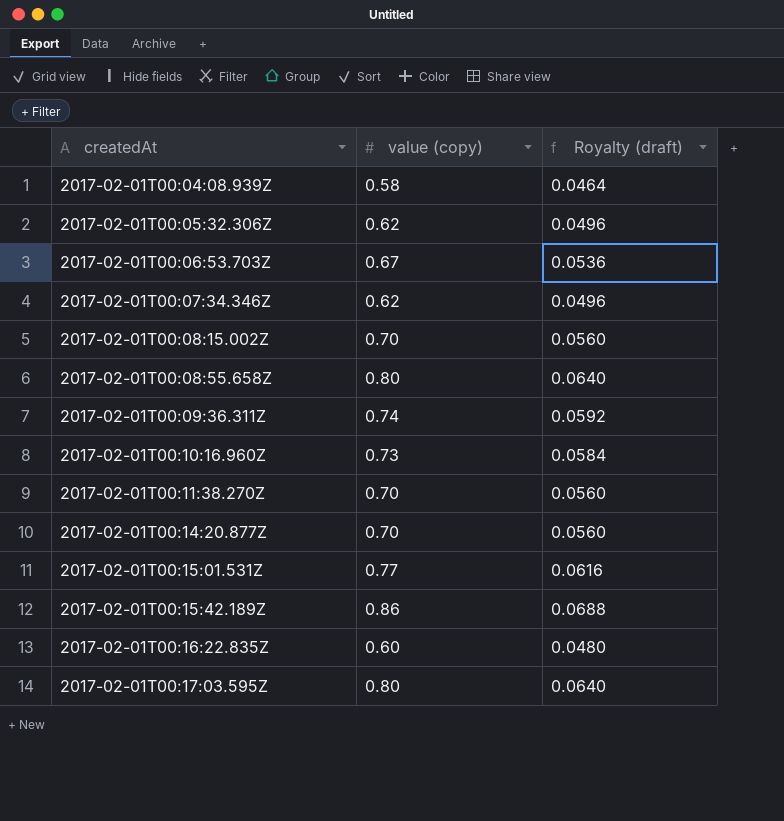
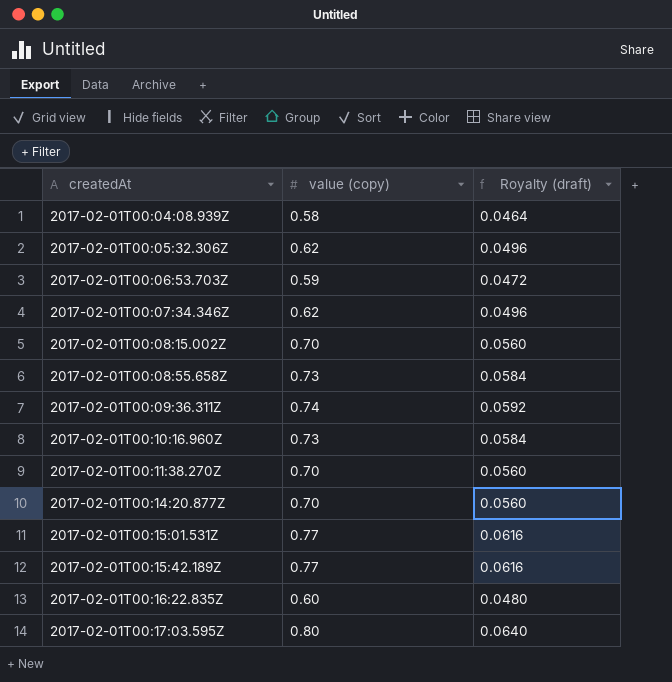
2017-02-01T00:06:53.703Z | value (copy): 0.67 -> 0.59
2017-02-01T00:06:53.703Z | Royalty (draft): 0.0536 -> 0.0472
2017-02-01T00:08:55.658Z | value (copy): 0.80 -> 0.73
2017-02-01T00:08:55.658Z | Royalty (draft): 0.0640 -> 0.0584
2017-02-01T00:15:42.189Z | value (copy): 0.86 -> 0.77
2017-02-01T00:15:42.189Z | Royalty (draft): 0.0688 -> 0.0616

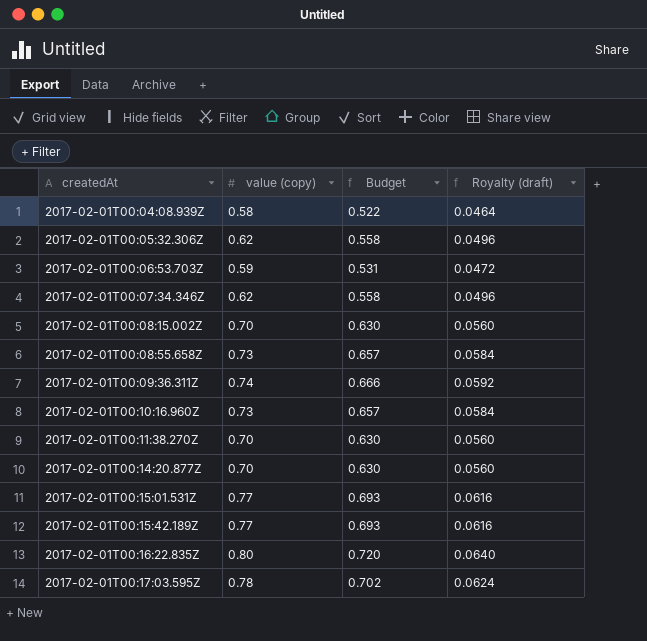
column Budget | formula: none -> [value (copy)] * 0.9
2017-02-01T00:16:22.835Z | value (copy): 0.60 -> 0.80
2017-02-01T00:16:22.835Z | Royalty (draft): 0.0480 -> 0.0640
2017-02-01T00:17:03.595Z | value (copy): 0.80 -> 0.78
2017-02-01T00:17:03.595Z | Royalty (draft): 0.0640 -> 0.0624

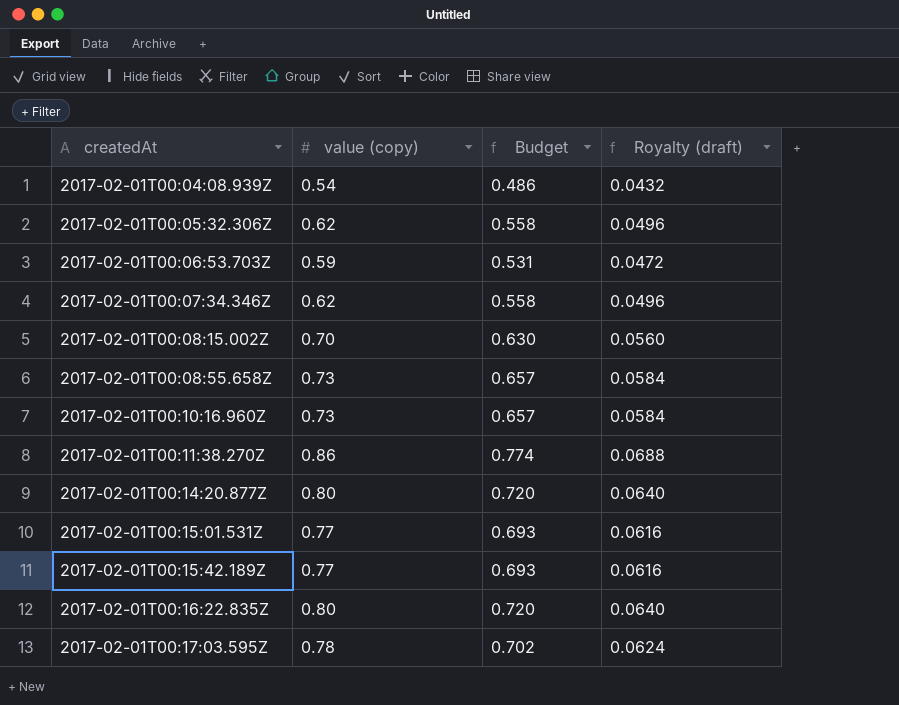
row 2017-02-01T00:09:36.311Z: 0.74 | 0.666 | 0.0592 -> none
2017-02-01T00:04:08.939Z | value (copy): 0.58 -> 0.54
2017-02-01T00:04:08.939Z | Budget: 0.522 -> 0.486
2017-02-01T00:04:08.939Z | Royalty (draft): 0.0464 -> 0.0432
2017-02-01T00:11:38.270Z | value (copy): 0.70 -> 0.86
2017-02-01T00:11:38.270Z | Budget: 0.630 -> 0.774
2017-02-01T00:11:38.270Z | Royalty (draft): 0.0560 -> 0.0688
2017-02-01T00:14:20.877Z | value (copy): 0.70 -> 0.80
2017-02-01T00:14:20.877Z | Budget: 0.630 -> 0.720
2017-02-01T00:14:20.877Z | Royalty (draft): 0.0560 -> 0.0640

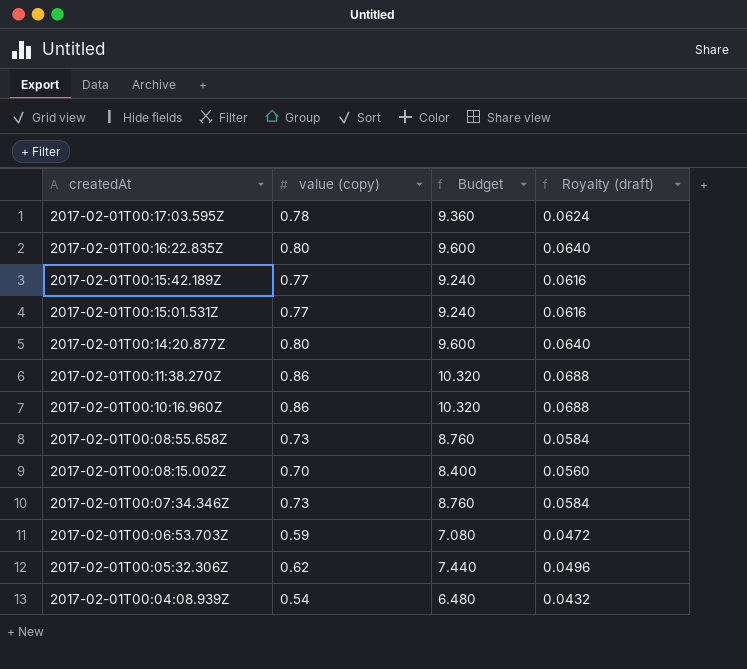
row order: createdAt ascending -> createdAt descending
column Budget | formula: [value (copy)] * 0.9 -> [value (copy)] * 12
2017-02-01T00:10:16.960Z | value (copy): 0.73 -> 0.86
2017-02-01T00:10:16.960Z | Royalty (draft): 0.0584 -> 0.0688
2017-02-01T00:07:34.346Z | value (copy): 0.62 -> 0.73
2017-02-01T00:07:34.346Z | Royalty (draft): 0.0496 -> 0.0584

